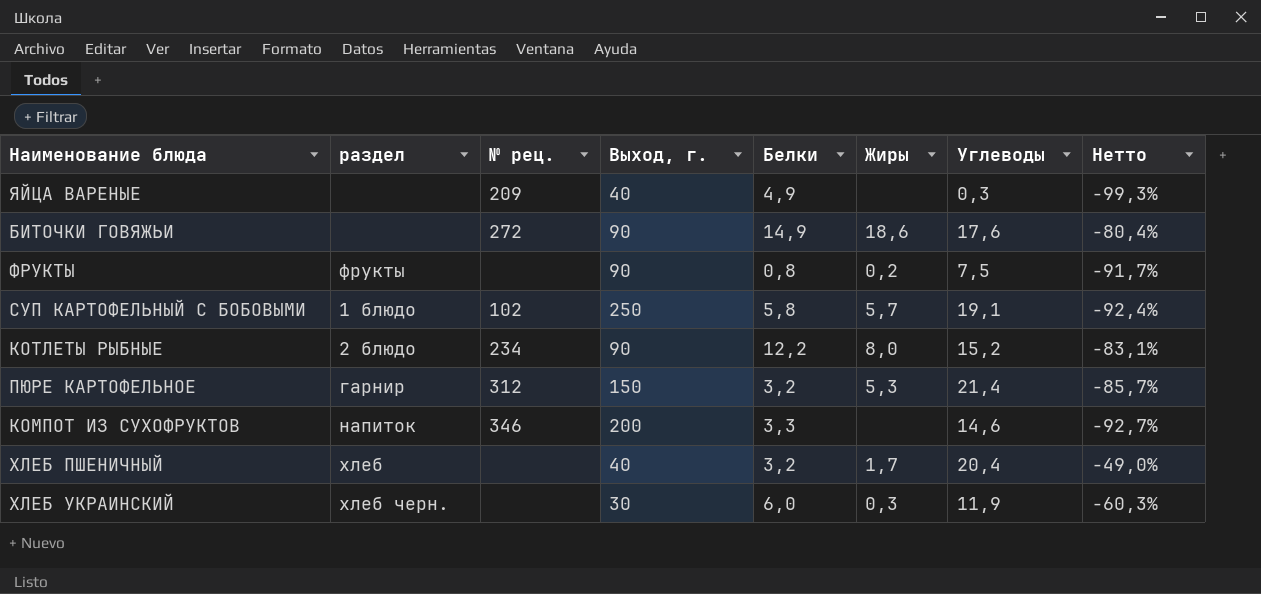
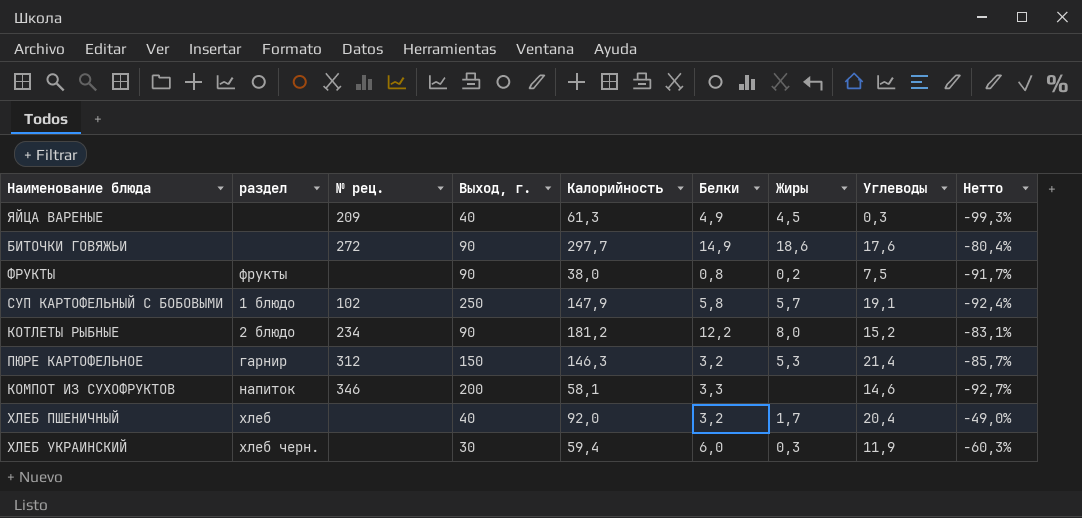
column Калорийность | position: none -> 5
ЯЙЦА ВАРЕНЫЕ | Жиры: none -> 4,5

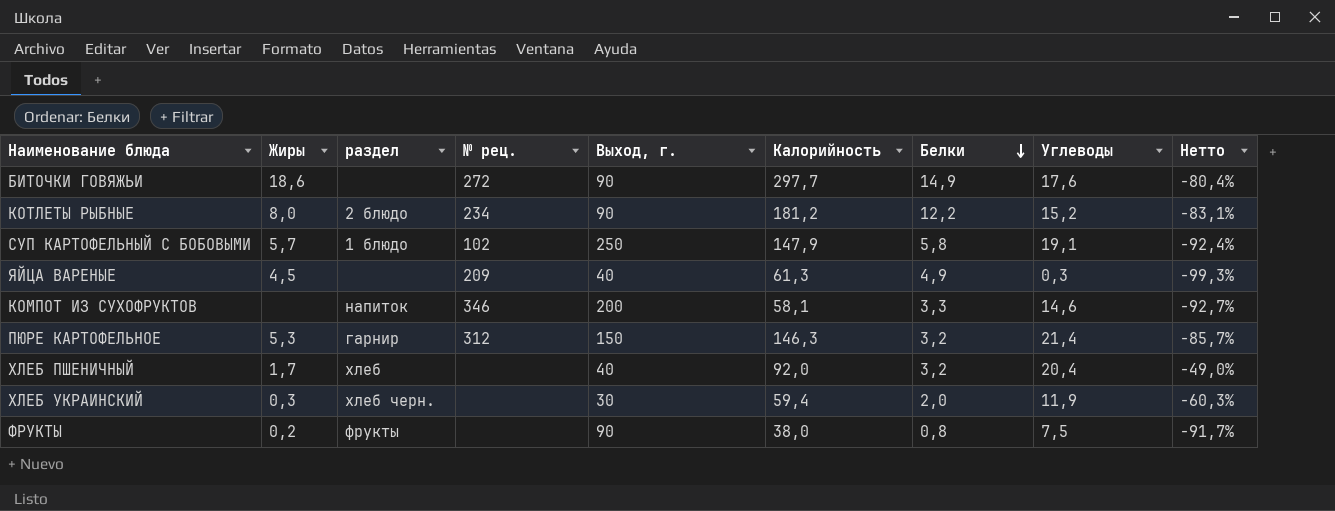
row order: none -> Белки descending
column Жиры | position: 7 -> 2
ХЛЕБ УКРАИНСКИЙ | Белки: 6,0 -> 2,0

